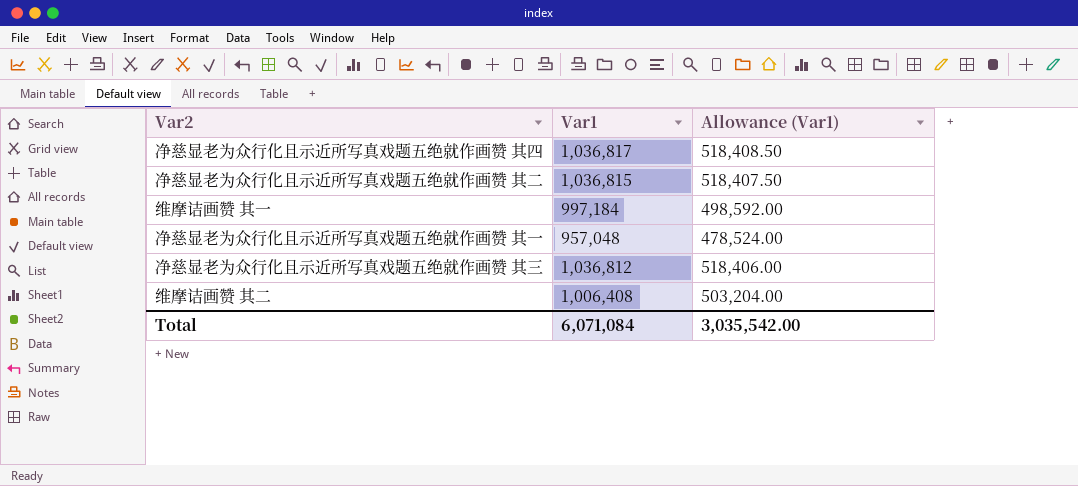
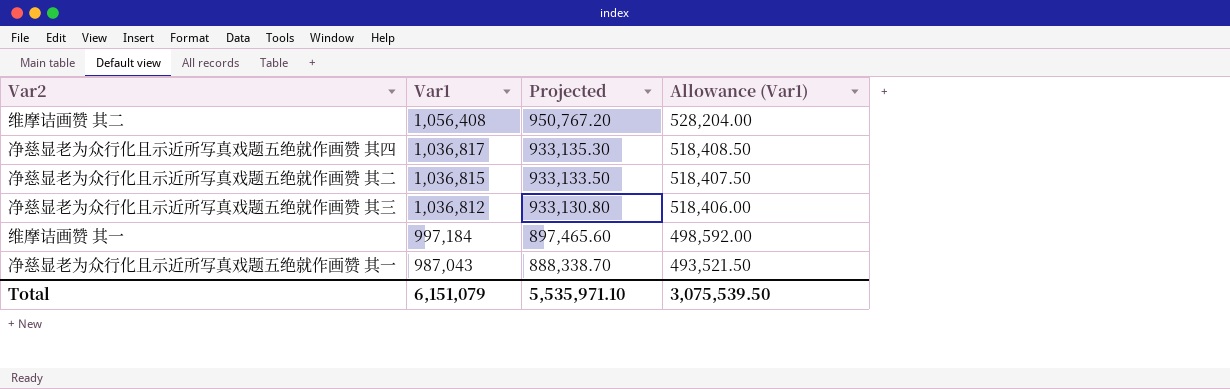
row order: none -> Var1 descending
column Projected | formula: none -> [Var1] * 0.9
维摩诘画赞 其二 | Var1: 1,006,408 -> 1,056,408
维摩诘画赞 其二 | Allowance (Var1): 503,204.00 -> 528,204.00
净慈显老为众行化且示近所写真戏题五绝就作画赞 其一 | Var1: 957,048 -> 987,043
净慈显老为众行化且示近所写真戏题五绝就作画赞 其一 | Allowance (Var1): 478,524.00 -> 493,521.50
Total | Var1: 6,071,084 -> 6,151,079
Total | Allowance (Var1): 3,035,542.00 -> 3,075,539.50

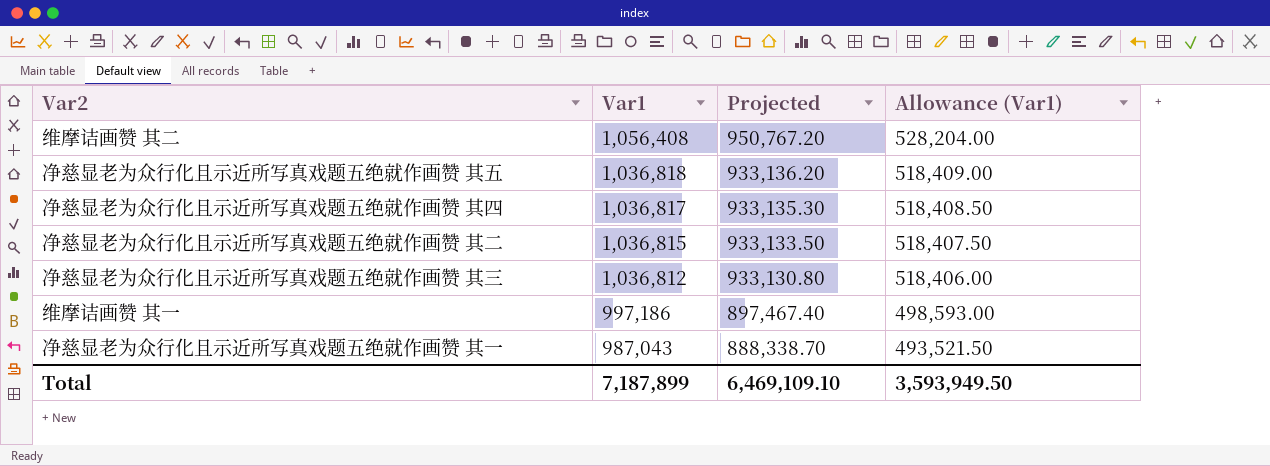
row 净慈显老为众行化且示近所写真戏题五绝就作画赞 其五: none -> 1,036,818 | 933,136.20 | 518,409.00
维摩诘画赞 其一 | Var1: 997,184 -> 997,186
维摩诘画赞 其一 | Projected: 897,465.60 -> 897,467.40
维摩诘画赞 其一 | Allowance (Var1): 498,592.00 -> 498,593.00
Total | Var1: 6,151,079 -> 7,187,899
Total | Projected: 5,535,971.10 -> 6,469,109.10
Total | Allowance (Var1): 3,075,539.50 -> 3,593,949.50

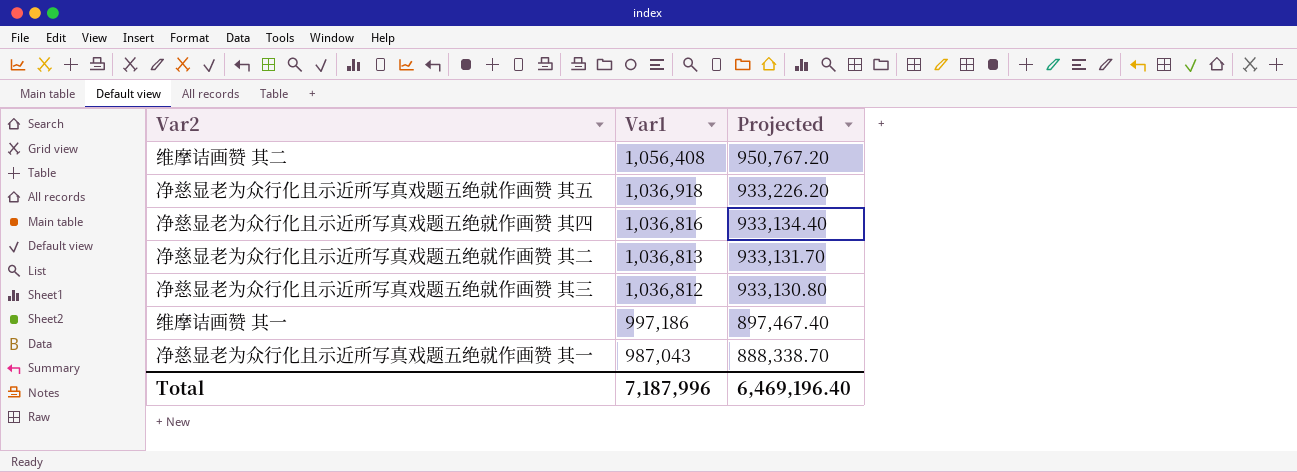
column Allowance (Var1) | formula: [Var1] * 0.5 -> none
净慈显老为众行化且示近所写真戏题五绝就作画赞 其五 | Var1: 1,036,818 -> 1,036,918
净慈显老为众行化且示近所写真戏题五绝就作画赞 其五 | Projected: 933,136.20 -> 933,226.20
净慈显老为众行化且示近所写真戏题五绝就作画赞 其四 | Var1: 1,036,817 -> 1,036,816
净慈显老为众行化且示近所写真戏题五绝就作画赞 其四 | Projected: 933,135.30 -> 933,134.40
净慈显老为众行化且示近所写真戏题五绝就作画赞 其二 | Var1: 1,036,815 -> 1,036,813
净慈显老为众行化且示近所写真戏题五绝就作画赞 其二 | Projected: 933,133.50 -> 933,131.70
Total | Var1: 7,187,899 -> 7,187,996
Total | Projected: 6,469,109.10 -> 6,469,196.40

